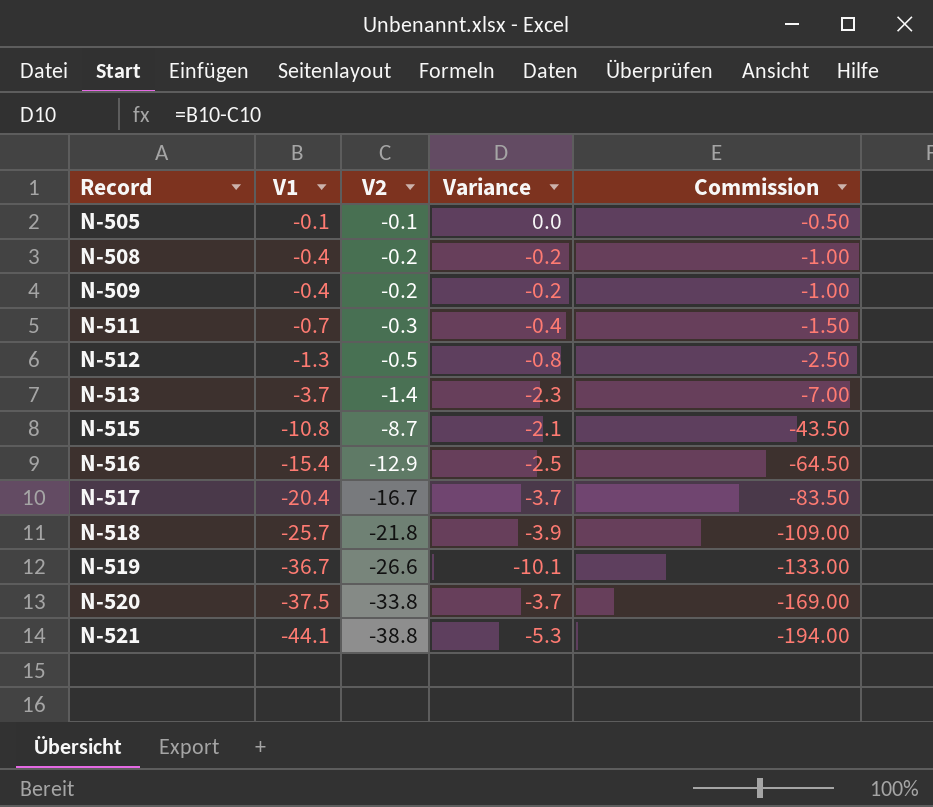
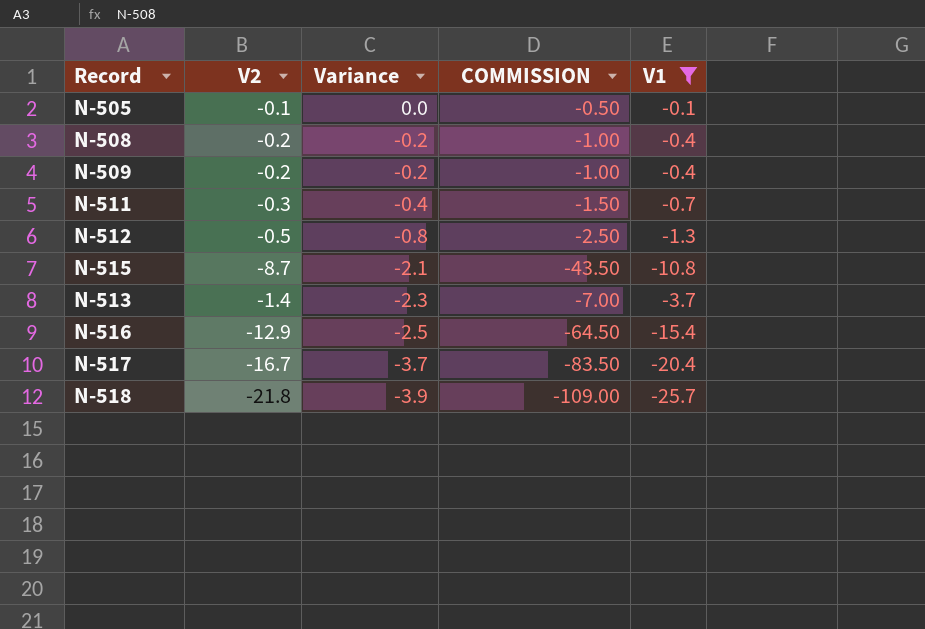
filter: none -> V1 >= -25.7
row order: Record ascending -> Variance descending
column name: Commission -> COMMISSION
column V1 | position: 2 -> 5

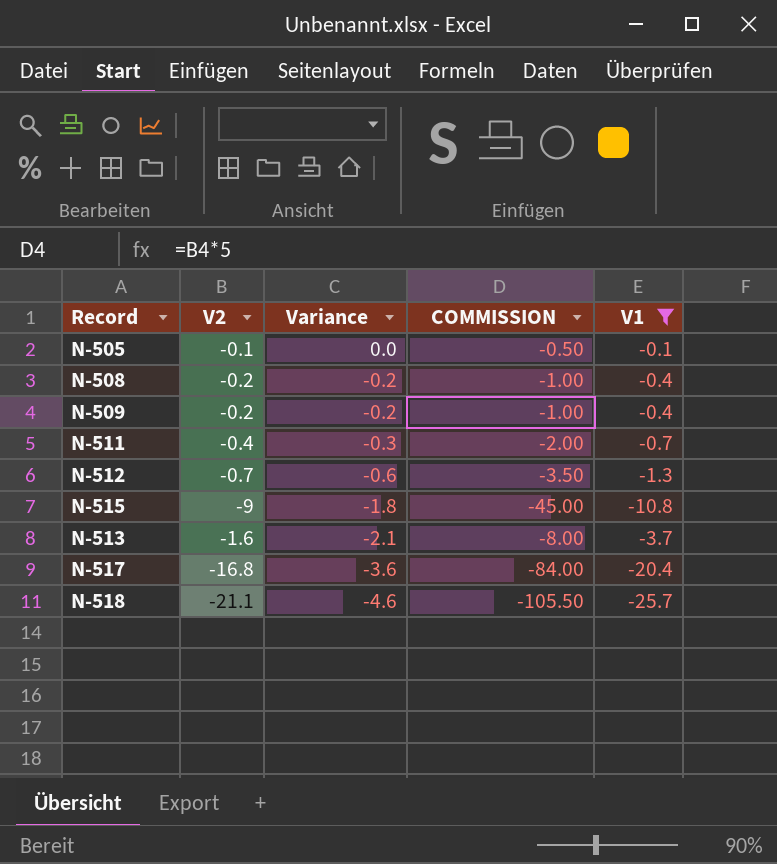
row N-516: -12.9 | -2.5 | -64.50 | -15.4 -> none
N-511 | V2: -0.3 -> -0.4
N-511 | Variance: -0.4 -> -0.3
N-511 | COMMISSION: -1.50 -> -2.00
N-512 | V2: -0.5 -> -0.7
N-512 | Variance: -0.8 -> -0.6
N-512 | COMMISSION: -2.50 -> -3.50
N-515 | V2: -8.7 -> -9
N-515 | Variance: -2.1 -> -1.8
N-515 | COMMISSION: -43.50 -> -45.00
N-513 | V2: -1.4 -> -1.6
N-513 | Variance: -2.3 -> -2.1
N-513 | COMMISSION: -7.00 -> -8.00
N-517 | V2: -16.7 -> -16.8
N-517 | Variance: -3.7 -> -3.6
N-517 | COMMISSION: -83.50 -> -84.00
N-518 | V2: -21.8 -> -21.1
N-518 | Variance: -3.9 -> -4.6
N-518 | COMMISSION: -109.00 -> -105.50

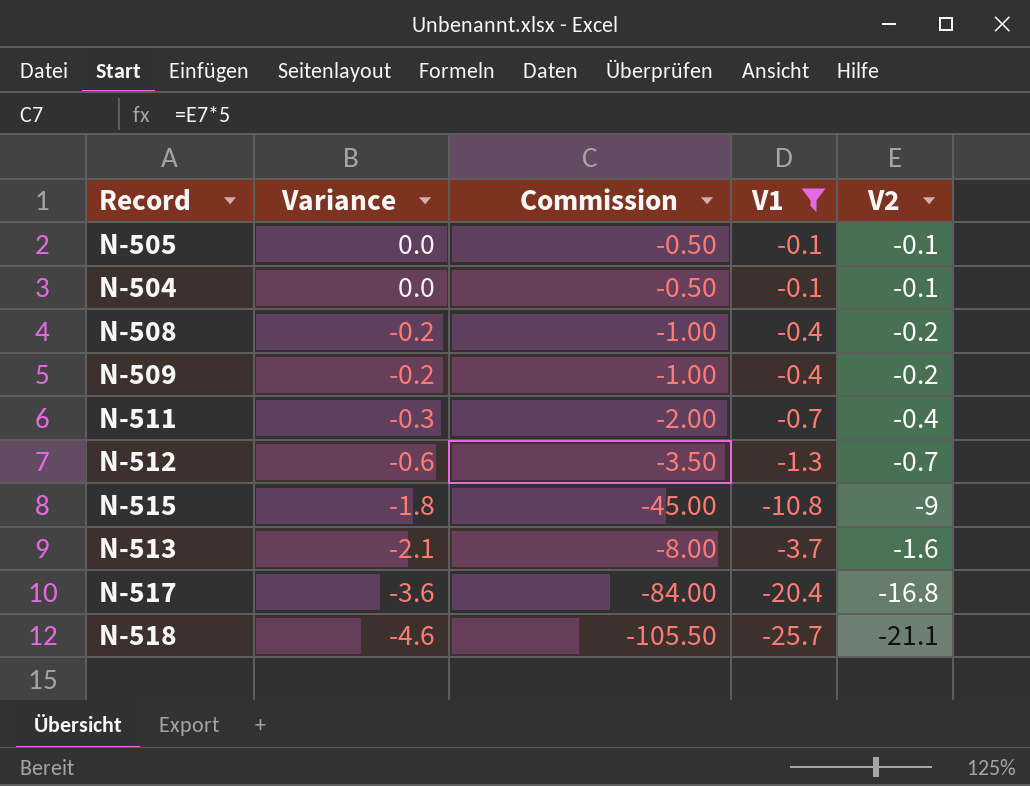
column name: COMMISSION -> Commission
column V2 | position: 2 -> 5
row N-504: none -> 0.0 | -0.50 | -0.1 | -0.1

